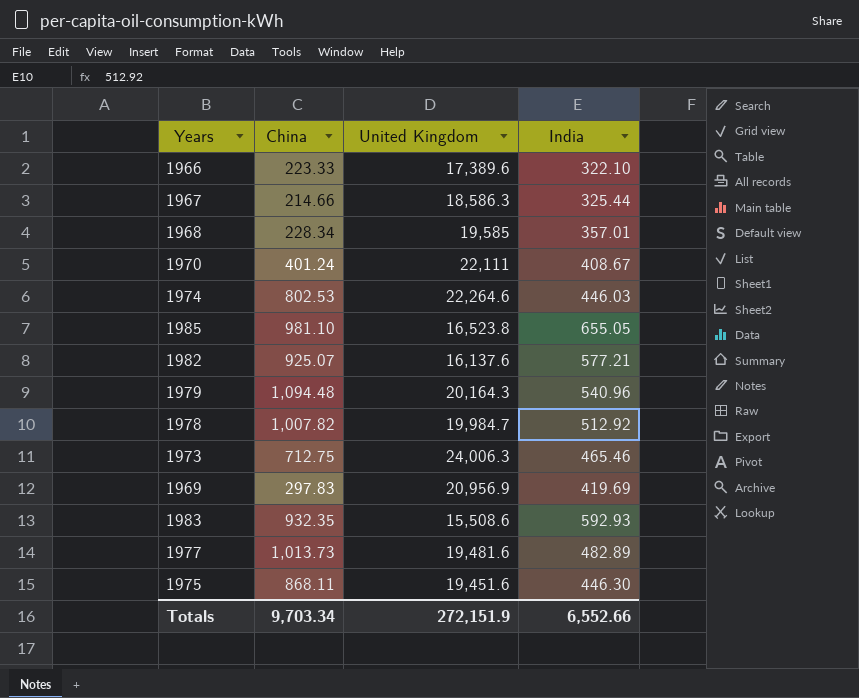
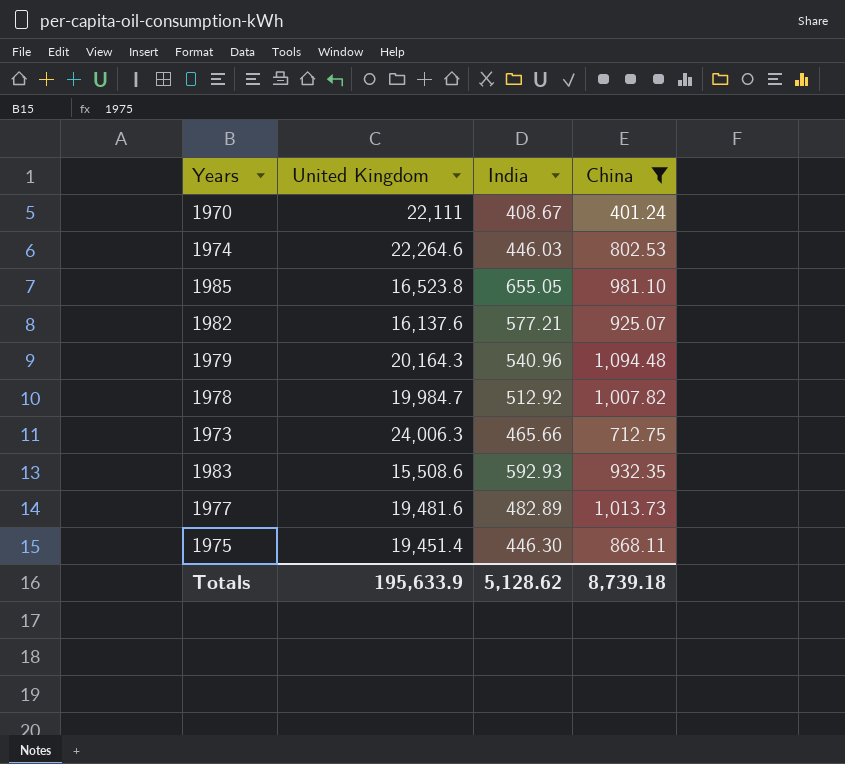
filter: none -> China >= 401.24
column China | position: 2 -> 4
1973 | India: 465.46 -> 465.66
1975 | United Kingdom: 19,451.6 -> 19,451.4
Totals | United Kingdom: 272,151.9 -> 195,633.9
Totals | India: 6,552.66 -> 5,128.62
Totals | China: 9,703.34 -> 8,739.18

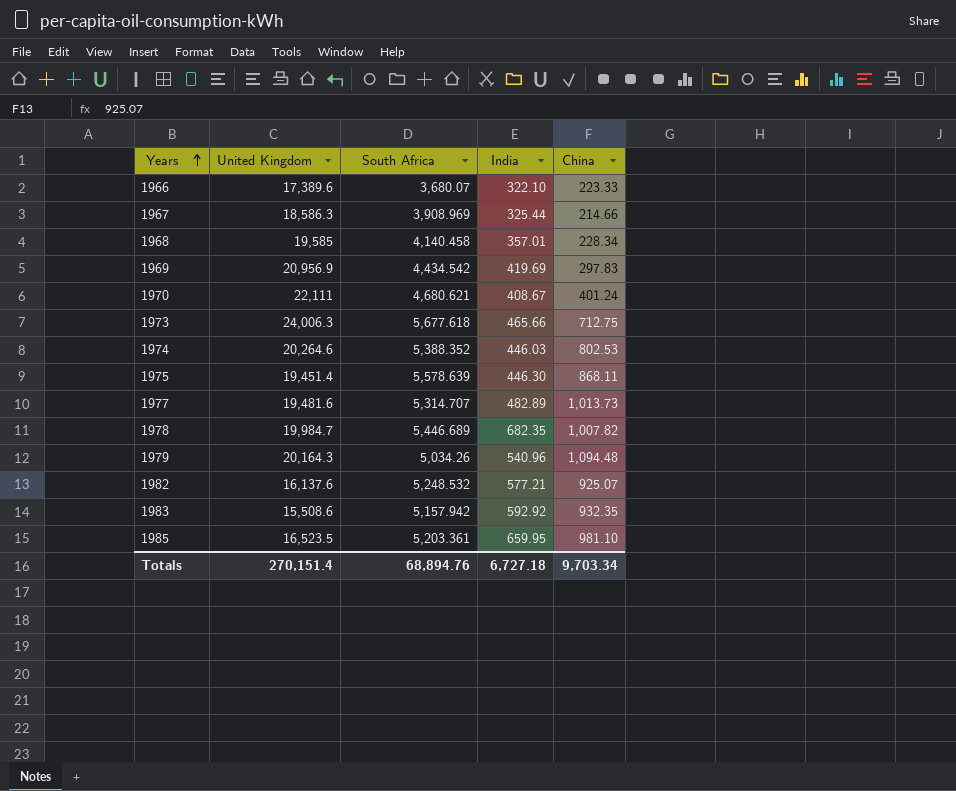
filter: China >= 401.24 -> none
row order: none -> Years ascending
column South Africa | position: none -> 3
1974 | United Kingdom: 22,264.6 -> 20,264.6
1978 | India: 512.92 -> 682.35
1983 | India: 592.93 -> 592.92
1985 | United Kingdom: 16,523.8 -> 16,523.5
1985 | India: 655.05 -> 659.95
Totals | United Kingdom: 195,633.9 -> 270,151.4
Totals | India: 5,128.62 -> 6,727.18
Totals | China: 8,739.18 -> 9,703.34

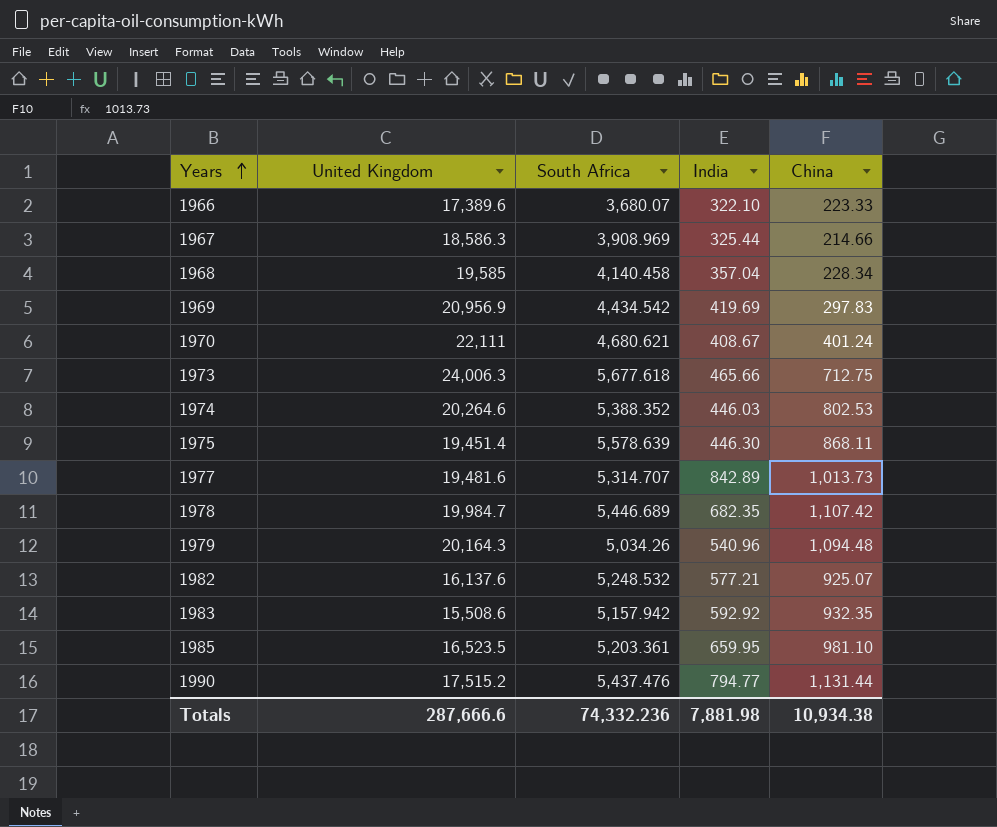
1968 | India: 357.01 -> 357.04
1977 | India: 482.89 -> 842.89
1978 | China: 1,007.82 -> 1,107.42
row 1990: none -> 17,515.2 | 5,437.476 | 794.77 | 1,131.44
Totals | United Kingdom: 270,151.4 -> 287,666.6
Totals | South Africa: 68,894.76 -> 74,332.236
Totals | India: 6,727.18 -> 7,881.98
Totals | China: 9,703.34 -> 10,934.38

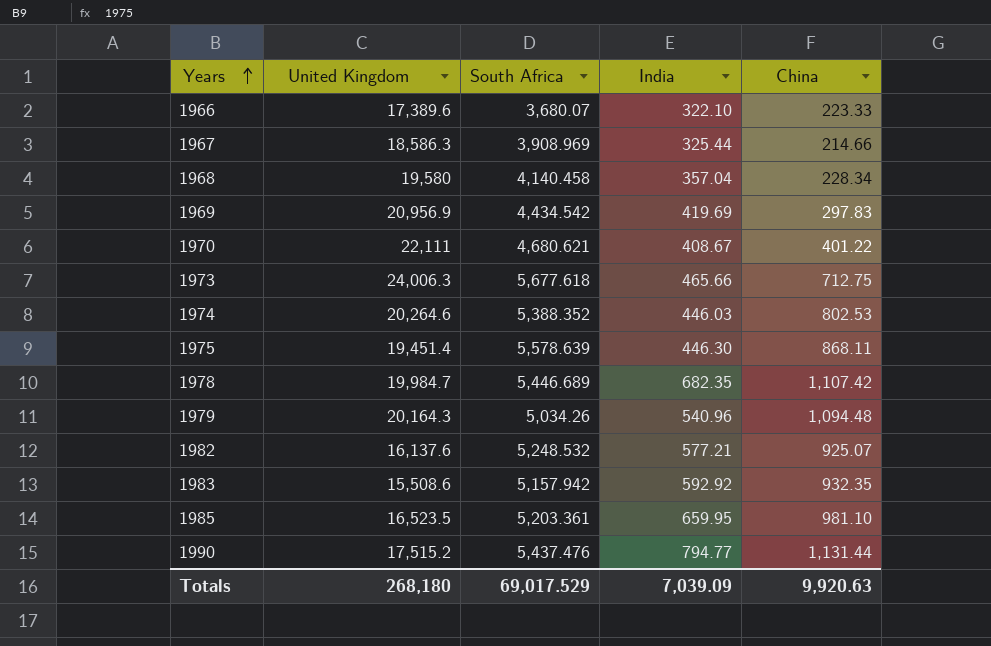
row 1977: 19,481.6 | 5,314.707 | 842.89 | 1,013.73 -> none
1968 | United Kingdom: 19,585 -> 19,580
1970 | China: 401.24 -> 401.22
Totals | United Kingdom: 287,666.6 -> 268,180
Totals | South Africa: 74,332.236 -> 69,017.529
Totals | India: 7,881.98 -> 7,039.09
Totals | China: 10,934.38 -> 9,920.63

